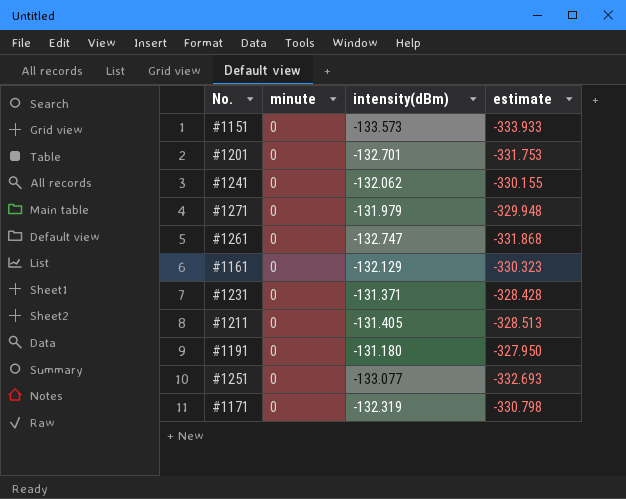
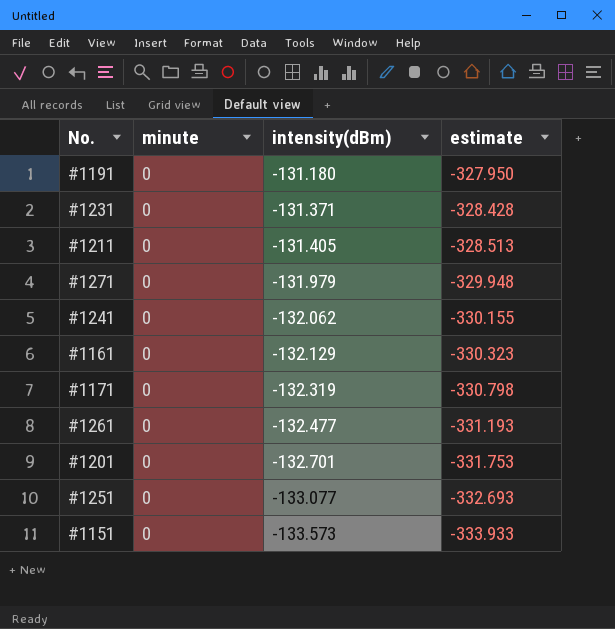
row order: none -> intensity(dBm) descending
#1261 | intensity(dBm): -132.747 -> -132.477
#1261 | estimate: -331.868 -> -331.193

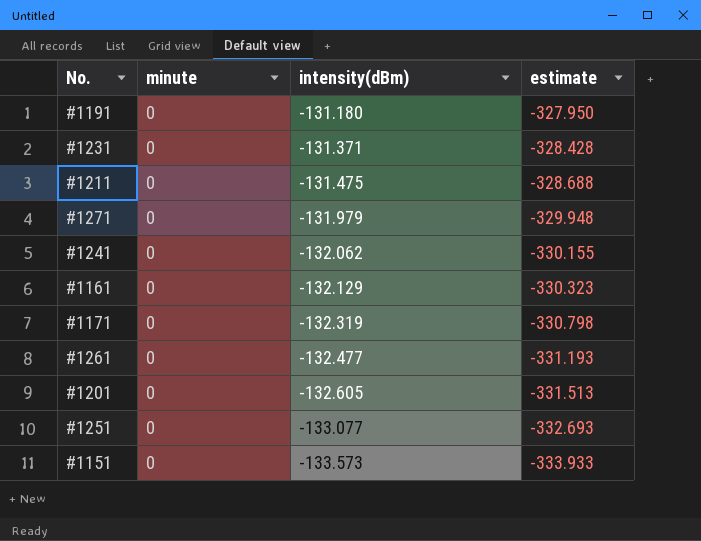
#1211 | intensity(dBm): -131.405 -> -131.475
#1211 | estimate: -328.513 -> -328.688
#1201 | intensity(dBm): -132.701 -> -132.605
#1201 | estimate: -331.753 -> -331.513

